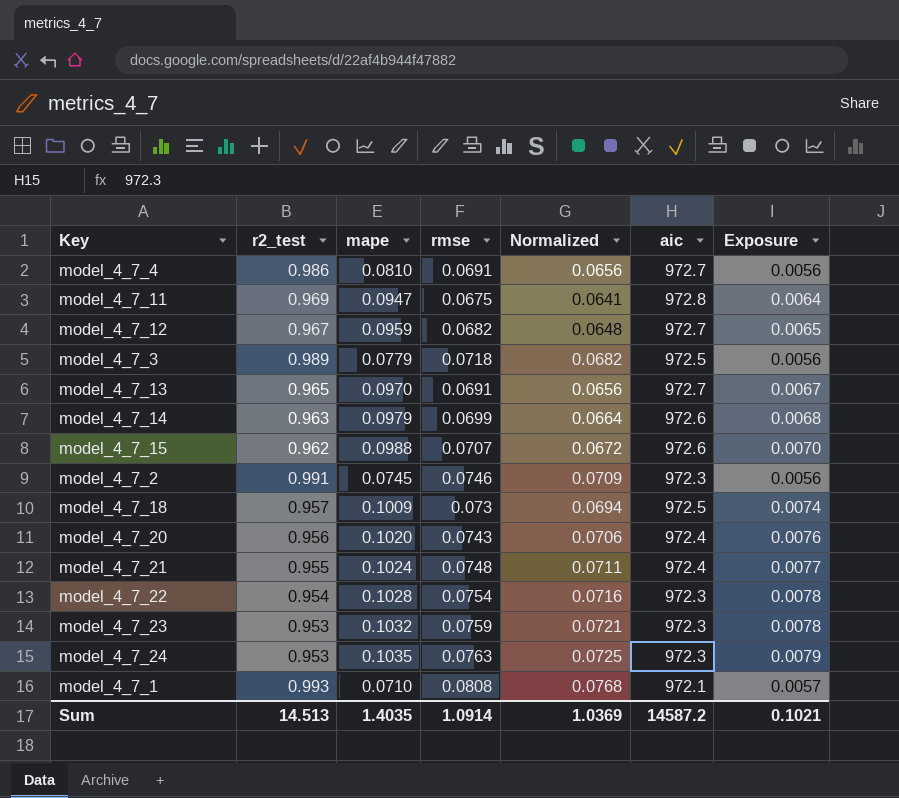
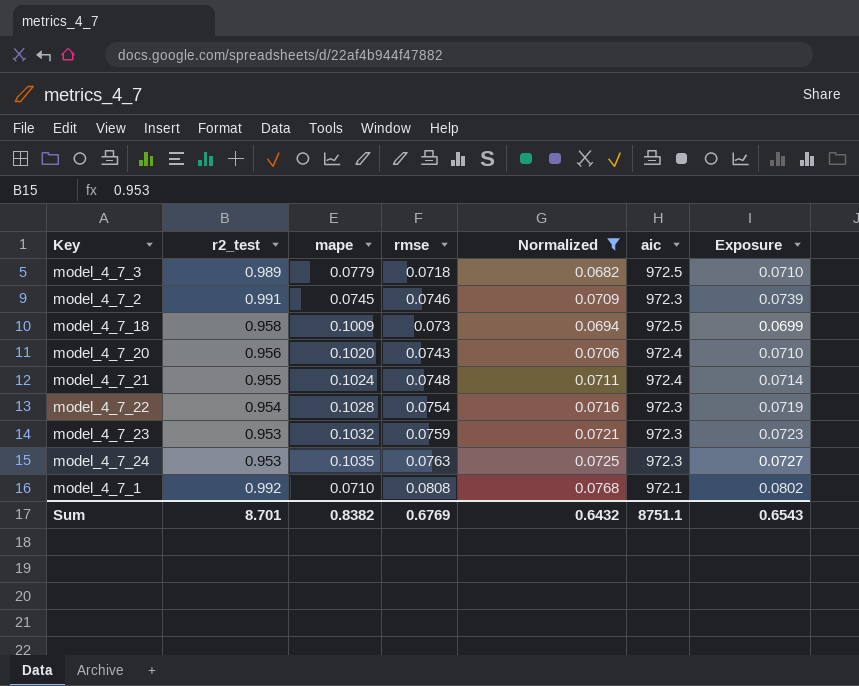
filter: none -> Normalized >= 0.0682
column Exposure | formula: [mape] * [rmse] -> [r2_test] * [rmse]
model_4_7_18 | r2_test: 0.957 -> 0.958
model_4_7_1 | r2_test: 0.993 -> 0.992
Sum | r2_test: 14.513 -> 8.701
Sum | mape: 1.4035 -> 0.8382
Sum | rmse: 1.0914 -> 0.6769
Sum | Normalized: 1.0369 -> 0.6432
Sum | aic: 14587.2 -> 8751.1
Sum | Exposure: 0.1021 -> 0.6543

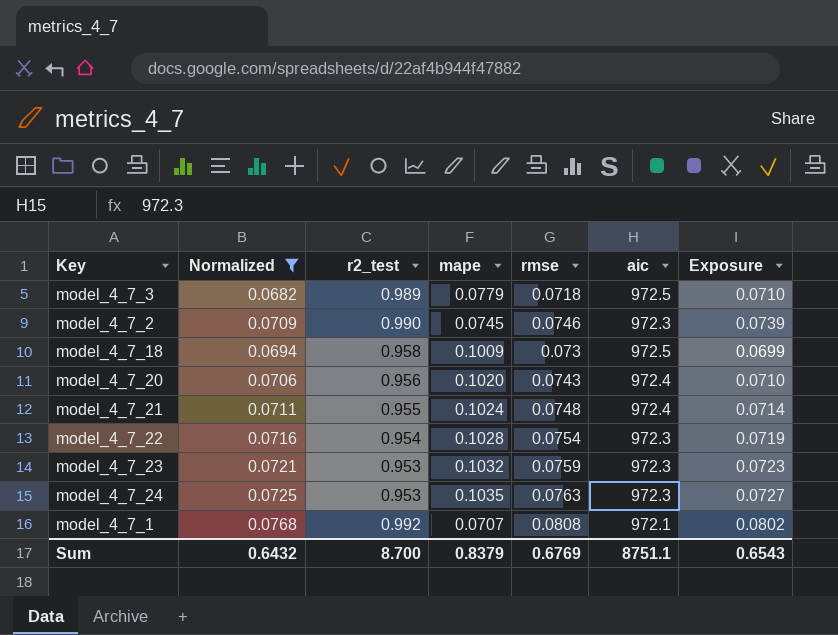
column Normalized | position: 5 -> 2
model_4_7_2 | r2_test: 0.991 -> 0.990
model_4_7_1 | mape: 0.0710 -> 0.0707
Sum | r2_test: 8.701 -> 8.700
Sum | mape: 0.8382 -> 0.8379

